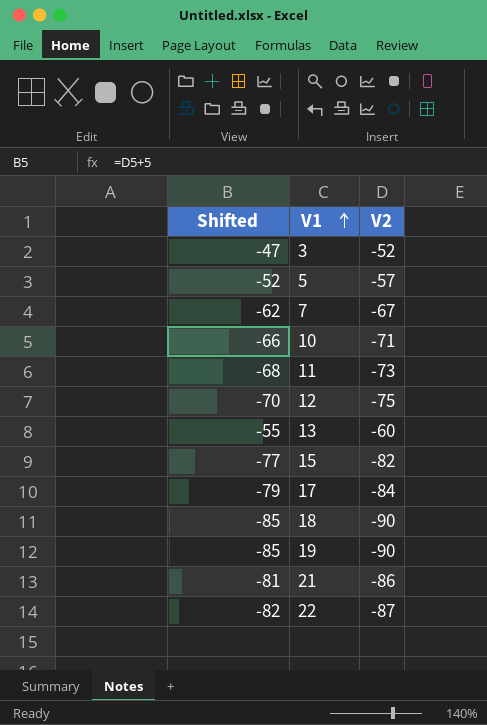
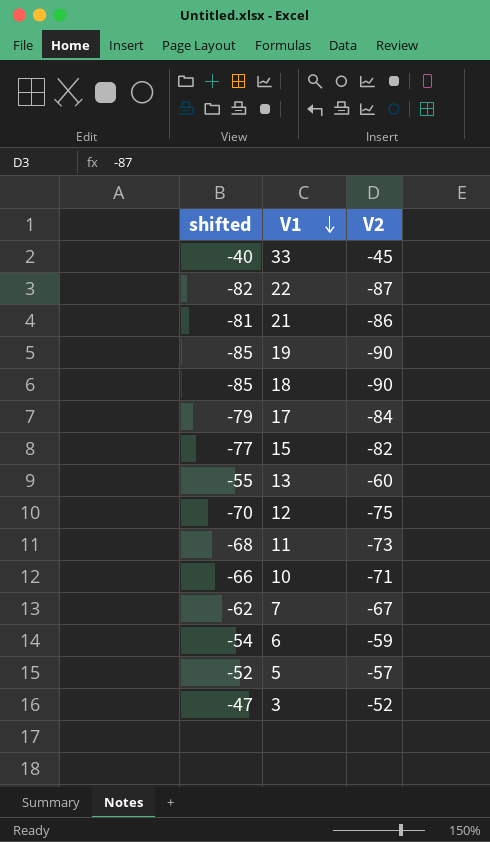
row order: V1 ascending -> V1 descending
column name: Shifted -> shifted
row 33: none -> -40 | -45
row 6: none -> -54 | -59

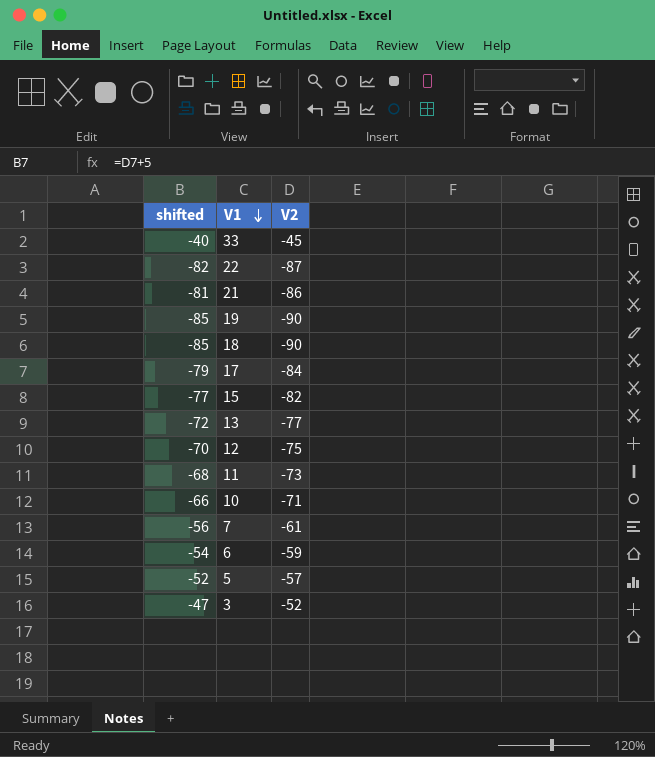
13 | shifted: -55 -> -72
13 | V2: -60 -> -77
7 | shifted: -62 -> -56
7 | V2: -67 -> -61

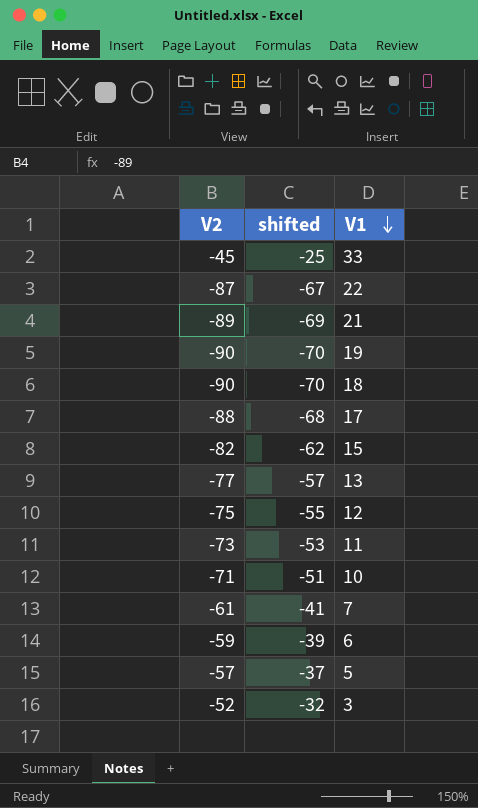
column V2 | position: 3 -> 1
column shifted | formula: [V2] + 5 -> [V2] + 20
21 | V2: -86 -> -89
17 | V2: -84 -> -88

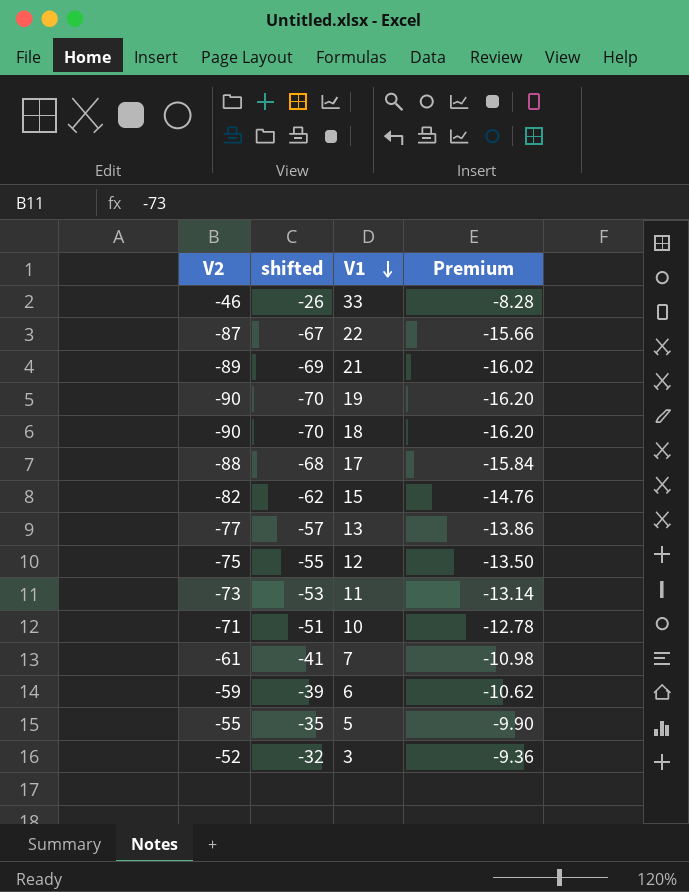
column Premium | formula: none -> [V2] * 0.18
33 | V2: -45 -> -46
33 | shifted: -25 -> -26
5 | V2: -57 -> -55
5 | shifted: -37 -> -35

